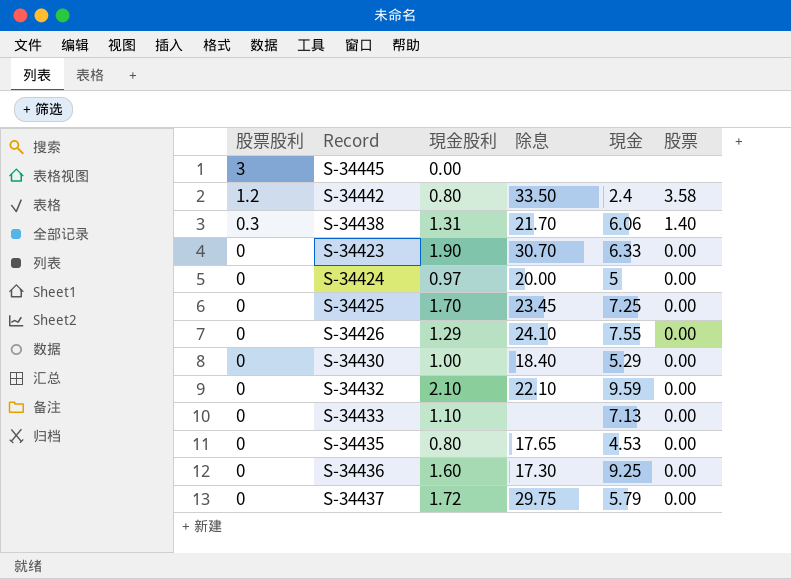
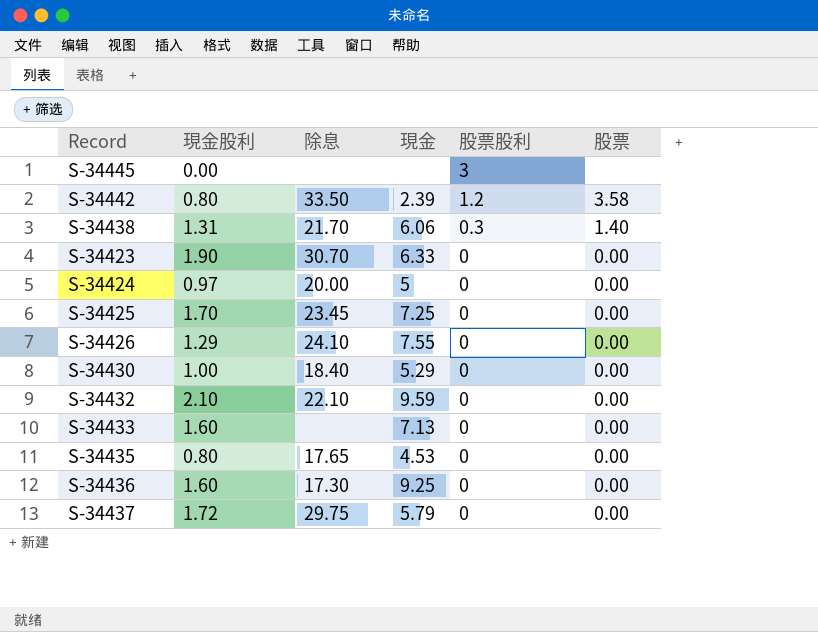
column 股票股利 | position: 1 -> 5
S-34442 | 現金: 2.4 -> 2.39
S-34433 | 現金股利: 1.10 -> 1.60

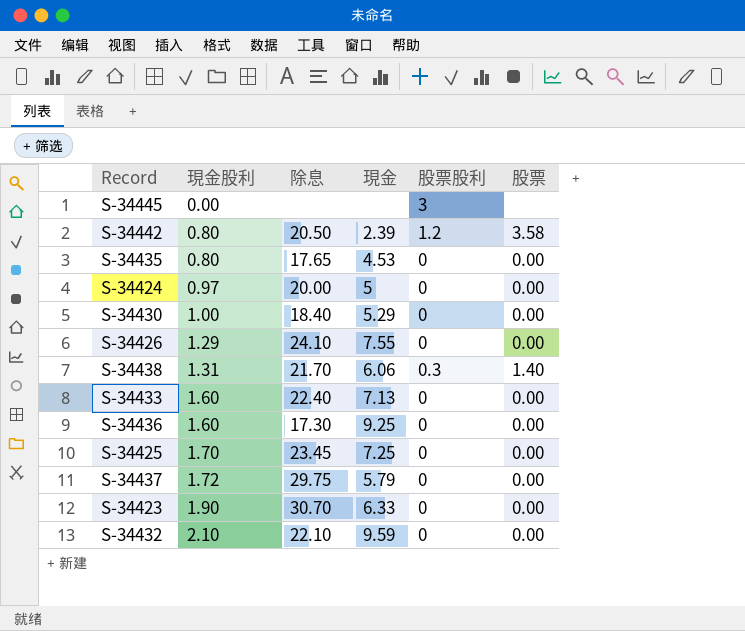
row order: 股票股利 descending -> 現金股利 ascending
S-34442 | 除息: 33.50 -> 20.50
S-34433 | 除息: none -> 22.40

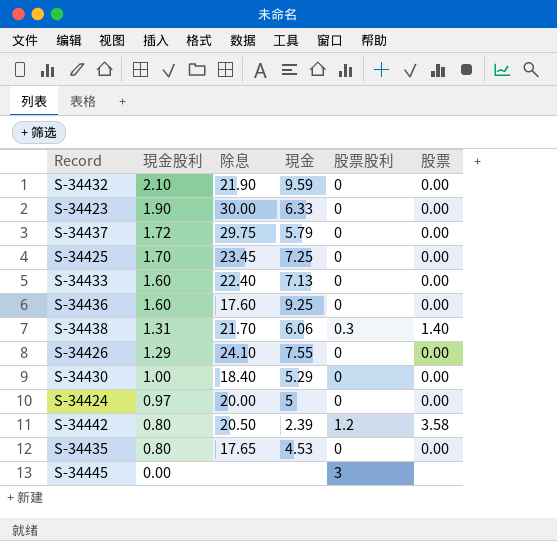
row order: 現金股利 ascending -> 現金股利 descending
S-34432 | 除息: 22.10 -> 21.90
S-34423 | 除息: 30.70 -> 30.00
S-34436 | 除息: 17.30 -> 17.60

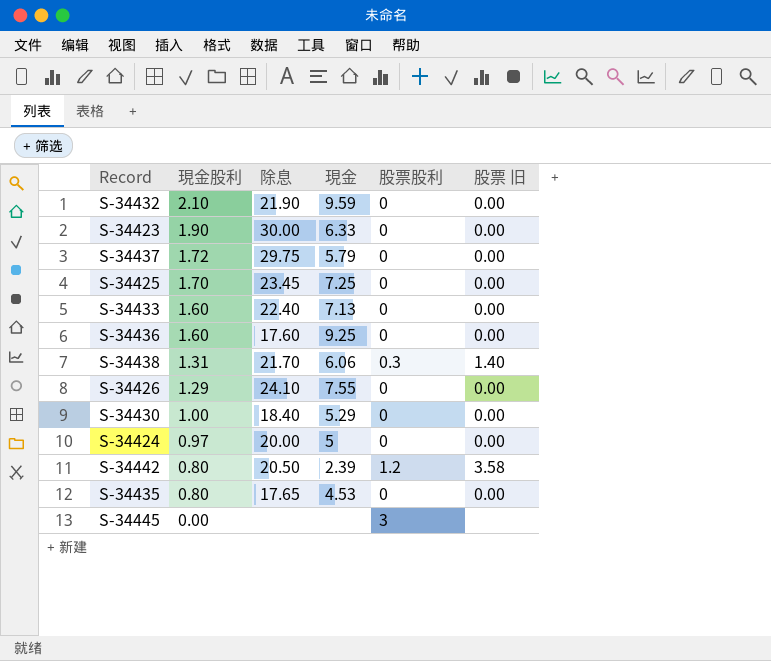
column name: 股票 -> 股票 旧

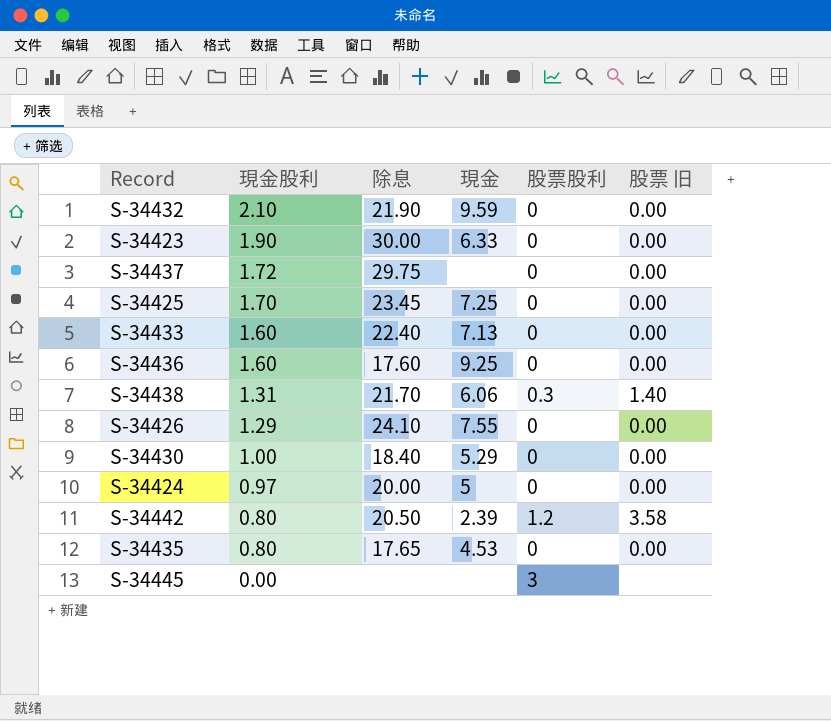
S-34437 | 現金: 5.79 -> none

